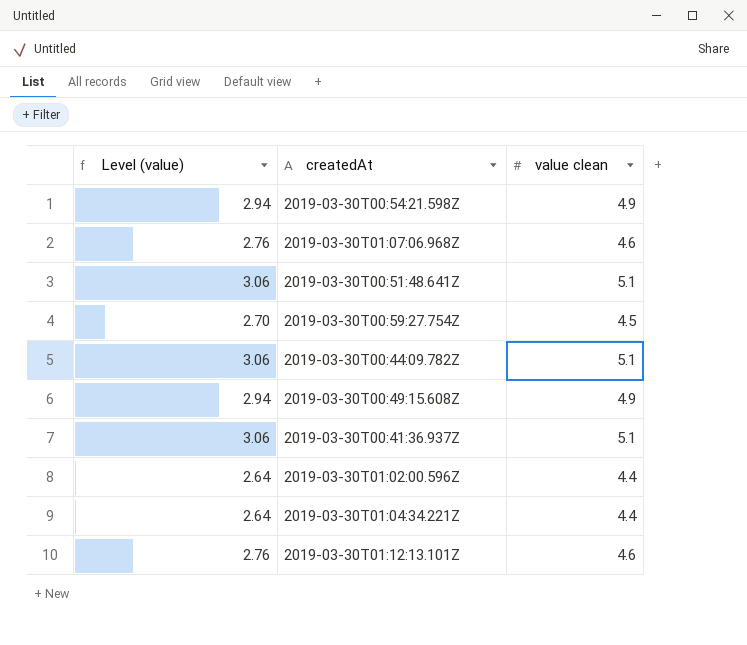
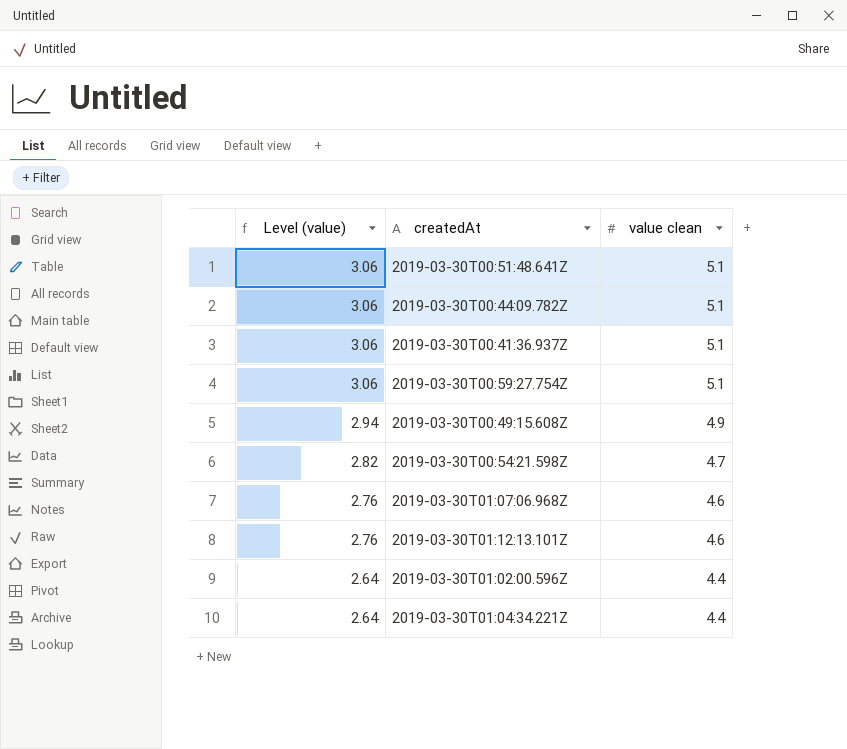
row order: none -> Level (value) descending
2019-03-30T00:59:27.754Z | Level (value): 2.70 -> 3.06
2019-03-30T00:59:27.754Z | value clean: 4.5 -> 5.1
2019-03-30T00:54:21.598Z | Level (value): 2.94 -> 2.82
2019-03-30T00:54:21.598Z | value clean: 4.9 -> 4.7

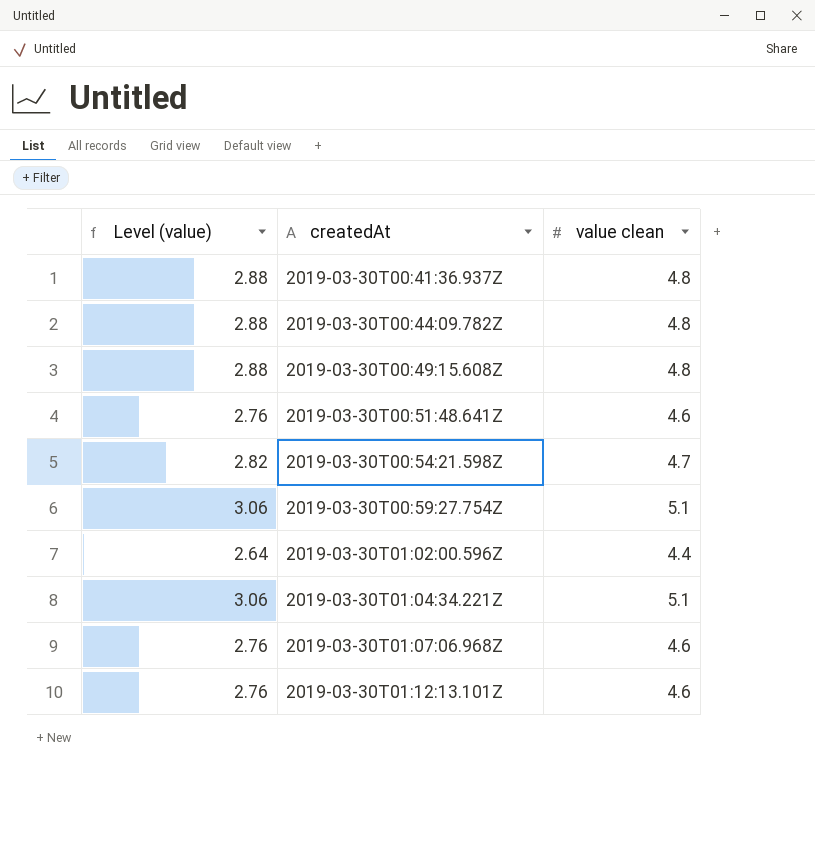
row order: Level (value) descending -> createdAt ascending
2019-03-30T00:41:36.937Z | Level (value): 3.06 -> 2.88
2019-03-30T00:41:36.937Z | value clean: 5.1 -> 4.8
2019-03-30T00:44:09.782Z | Level (value): 3.06 -> 2.88
2019-03-30T00:44:09.782Z | value clean: 5.1 -> 4.8
2019-03-30T00:49:15.608Z | Level (value): 2.94 -> 2.88
2019-03-30T00:49:15.608Z | value clean: 4.9 -> 4.8
2019-03-30T00:51:48.641Z | Level (value): 3.06 -> 2.76
2019-03-30T00:51:48.641Z | value clean: 5.1 -> 4.6
2019-03-30T01:04:34.221Z | Level (value): 2.64 -> 3.06
2019-03-30T01:04:34.221Z | value clean: 4.4 -> 5.1

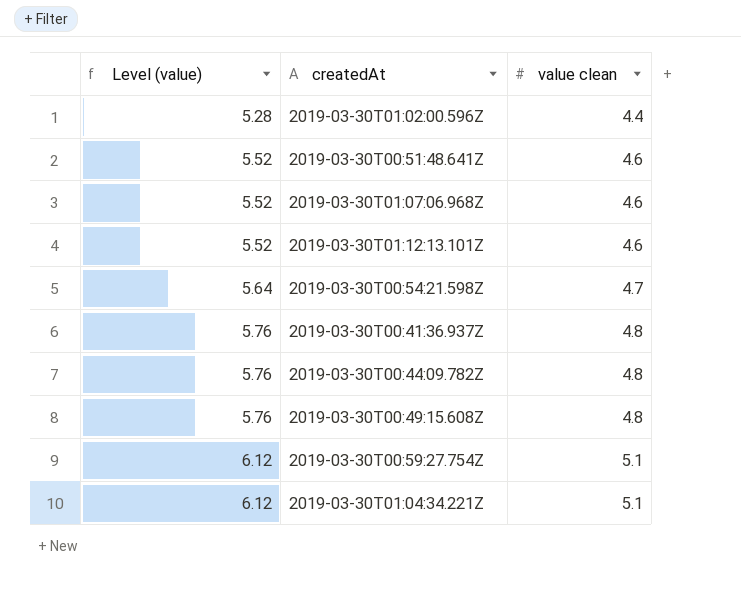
row order: createdAt ascending -> Level (value) ascending
column Level (value) | formula: [value clean] * 0.6 -> [value clean] * 1.2

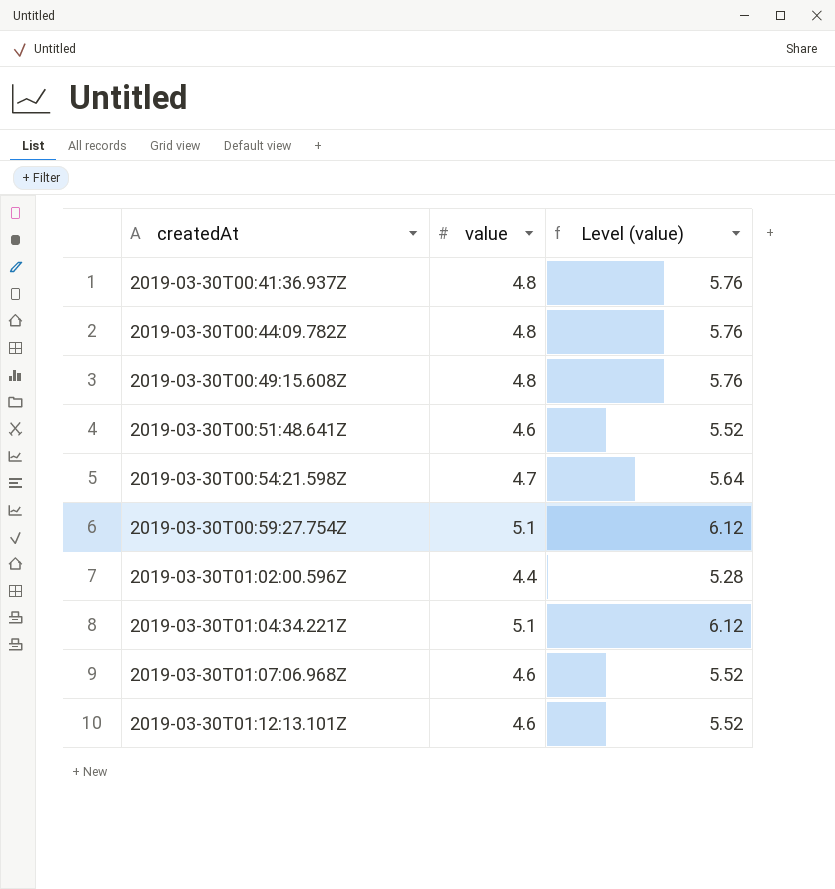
row order: Level (value) ascending -> createdAt ascending
column name: value clean -> value
column Level (value) | position: 1 -> 3

